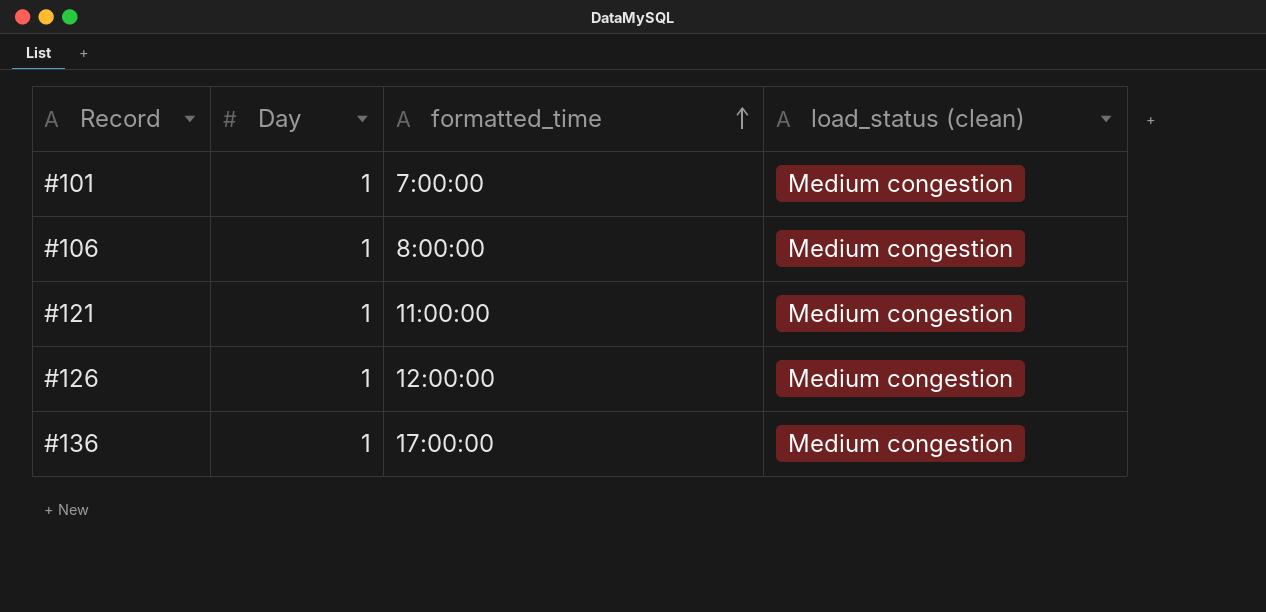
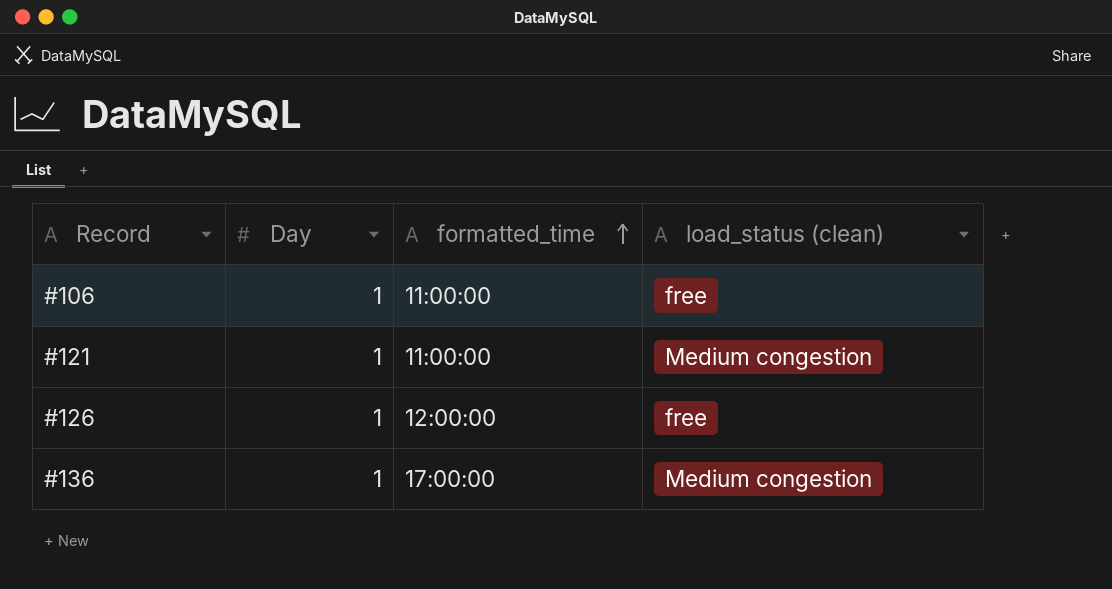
row #101: 1 | 7:00:00 | Medium congestion -> none
#106 | formatted_time: 8:00:00 -> 11:00:00
#106 | load_status (clean): Medium congestion -> free
#126 | load_status (clean): Medium congestion -> free

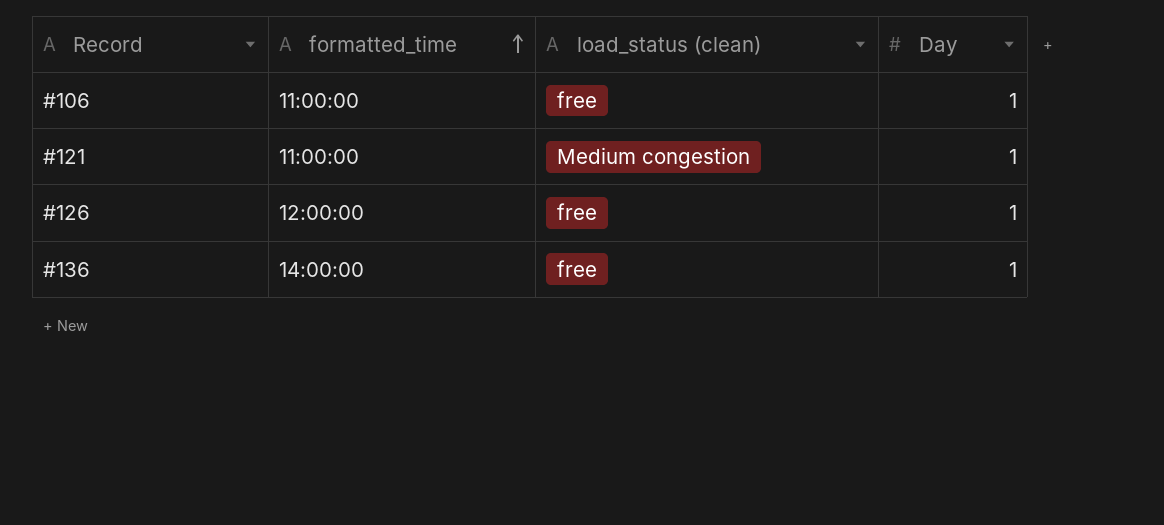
column Day | position: 2 -> 4
#136 | formatted_time: 17:00:00 -> 14:00:00
#136 | load_status (clean): Medium congestion -> free

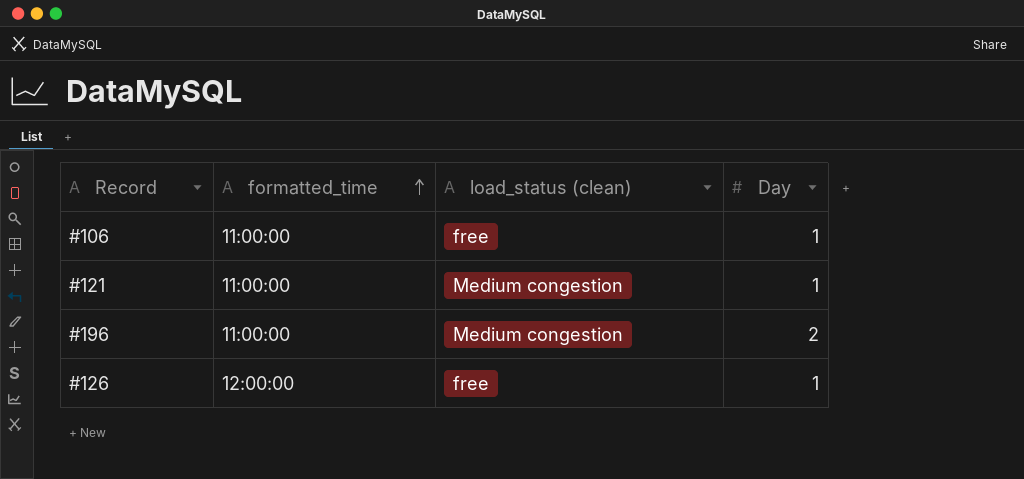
row #136: 14:00:00 | free | 1 -> none
row #196: none -> 11:00:00 | Medium congestion | 2

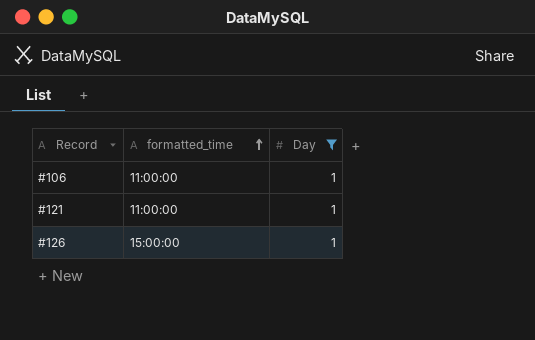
filter: none -> Day = 1
column load_status (clean) | position: 3 -> none
#126 | formatted_time: 12:00:00 -> 15:00:00

